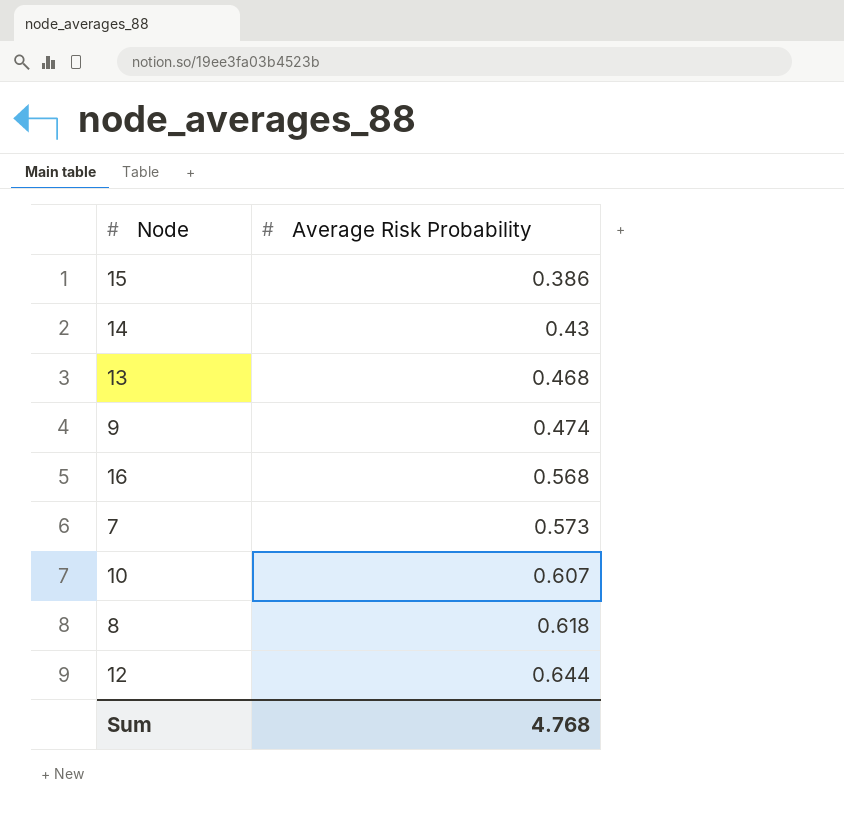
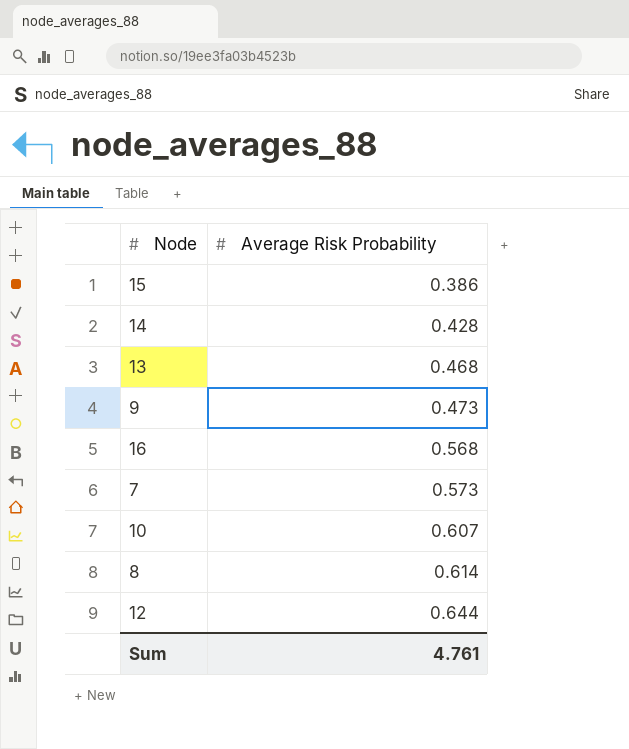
14 | Average Risk Probability: 0.43 -> 0.428
9 | Average Risk Probability: 0.474 -> 0.473
8 | Average Risk Probability: 0.618 -> 0.614
Sum | Average Risk Probability: 4.768 -> 4.761

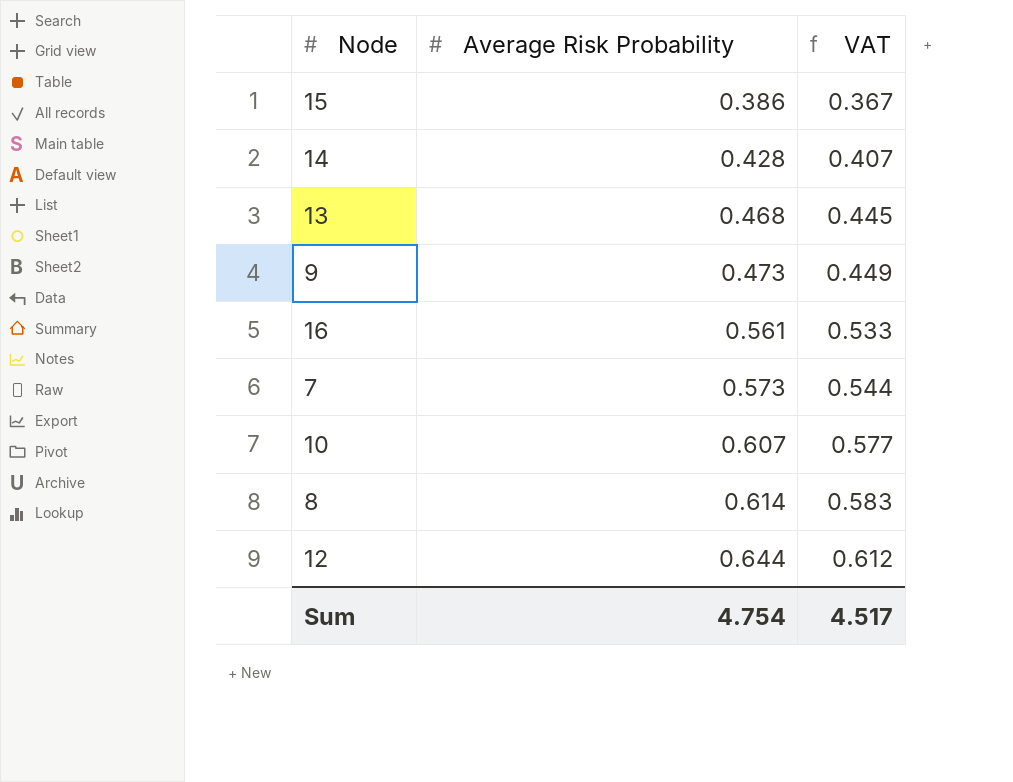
column VAT | formula: none -> [Average Risk Probability] * 0.95
16 | Average Risk Probability: 0.568 -> 0.561
Sum | Average Risk Probability: 4.761 -> 4.754

